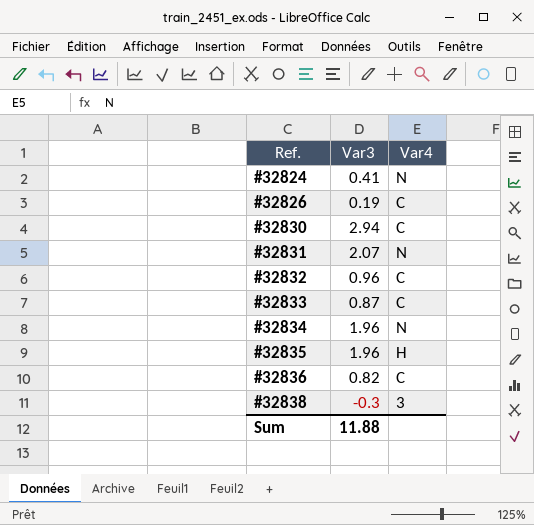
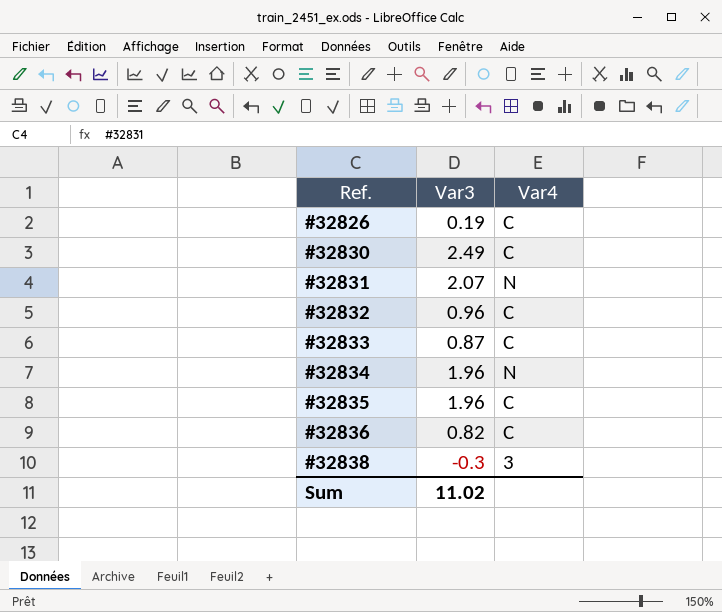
row #32824: 0.41 | N -> none
#32830 | Var3: 2.94 -> 2.49
#32835 | Var4: H -> C
Sum | Var3: 11.88 -> 11.02

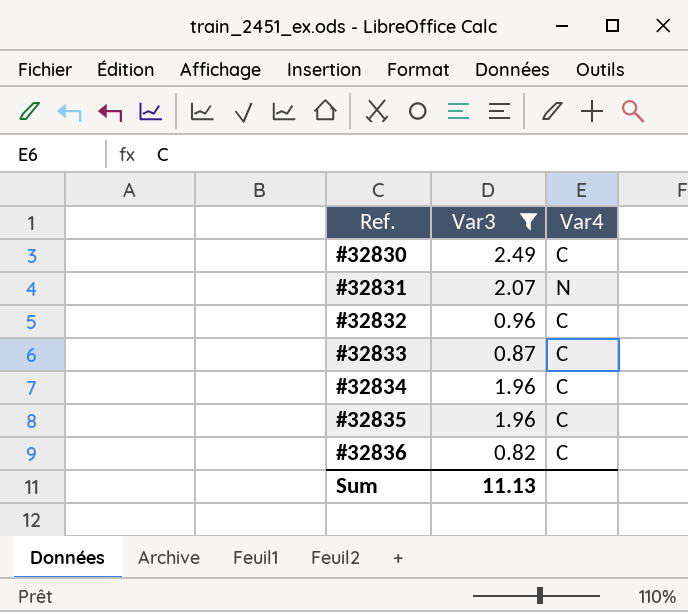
filter: none -> Var3 >= 0.82
#32834 | Var4: N -> C
Sum | Var3: 11.02 -> 11.13

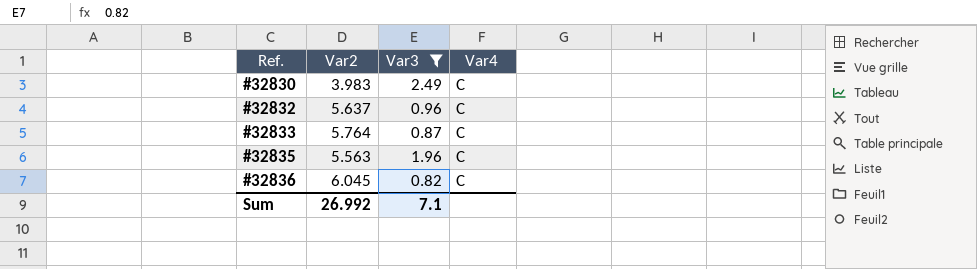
column Var2 | position: none -> 2
row #32831: 2.07 | N -> none
row #32834: 1.96 | C -> none
Sum | Var3: 11.13 -> 7.1

